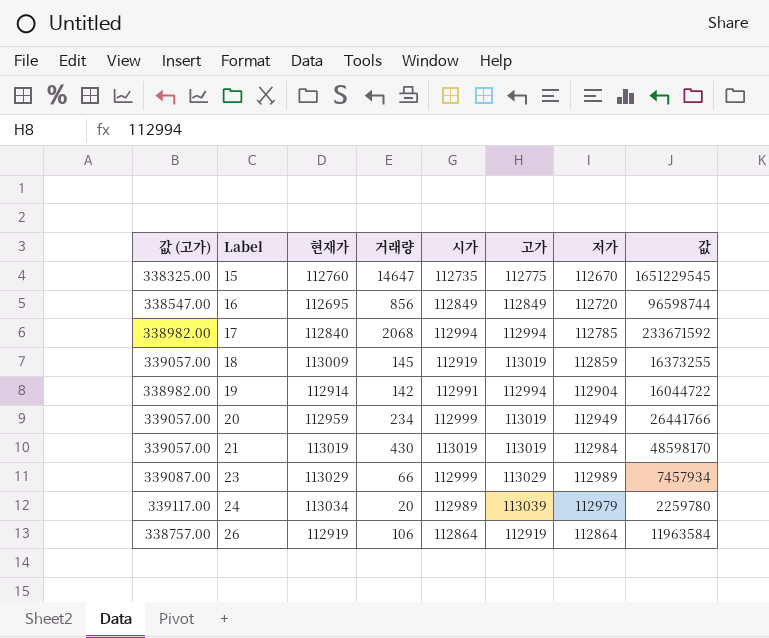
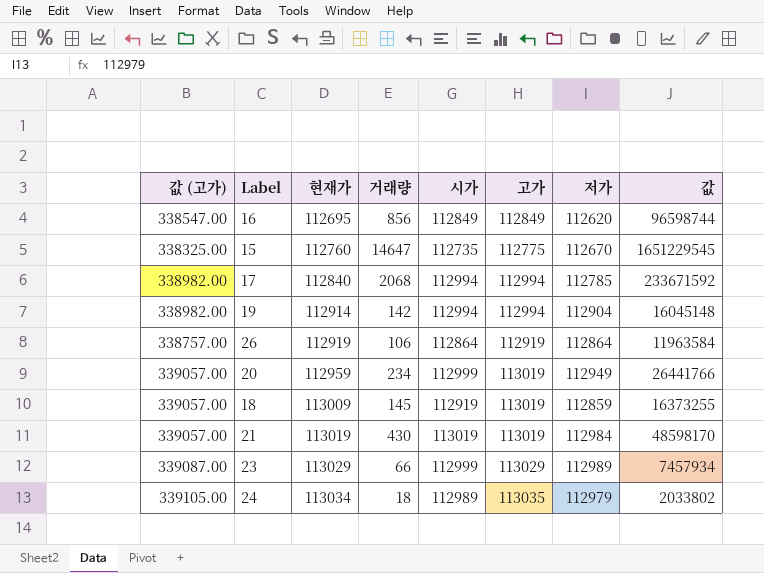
row order: Label ascending -> 현재가 ascending
16 | 저가: 112720 -> 112620
19 | 시가: 112991 -> 112994
19 | 값: 16044722 -> 16045148
24 | 값 (고가): 339117.00 -> 339105.00
24 | 거래량: 20 -> 18
24 | 고가: 113039 -> 113035
24 | 값: 2259780 -> 2033802

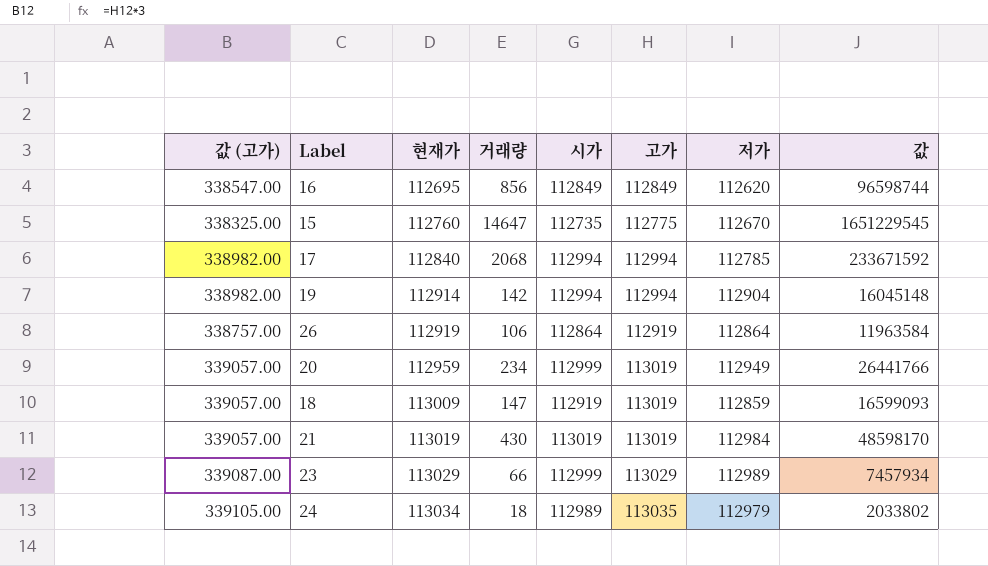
18 | 거래량: 145 -> 147
18 | 값: 16373255 -> 16599093

